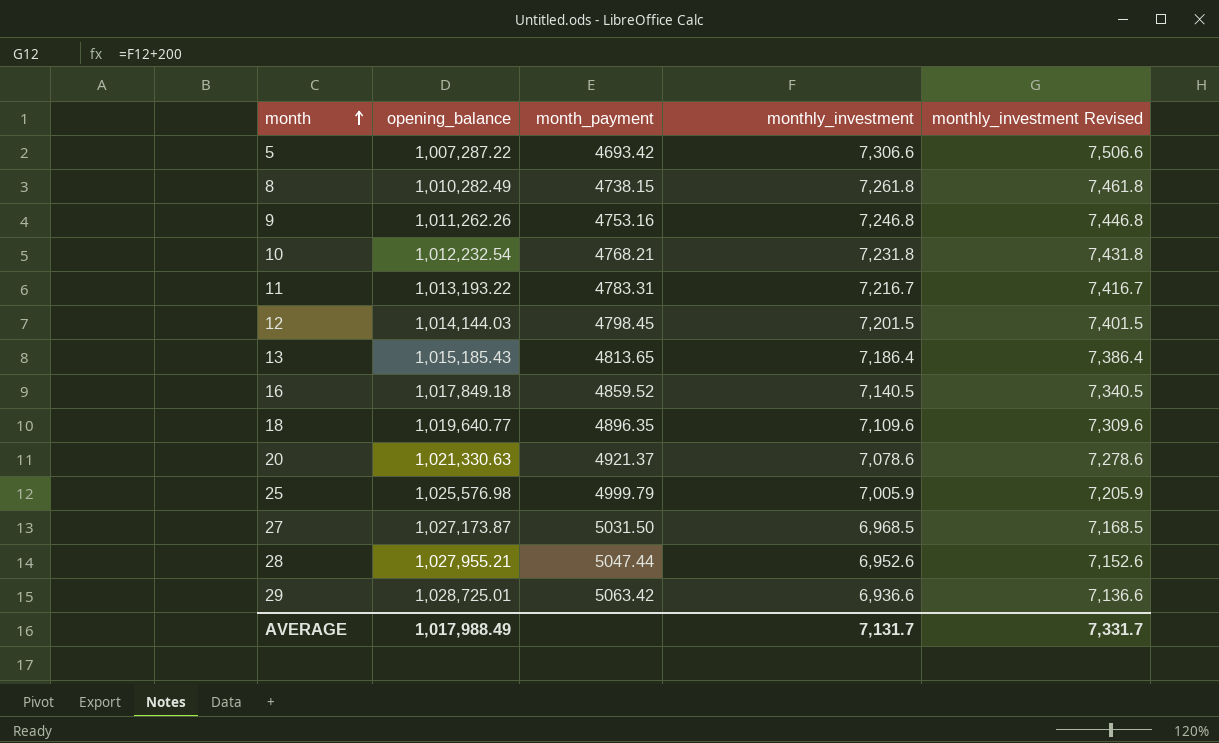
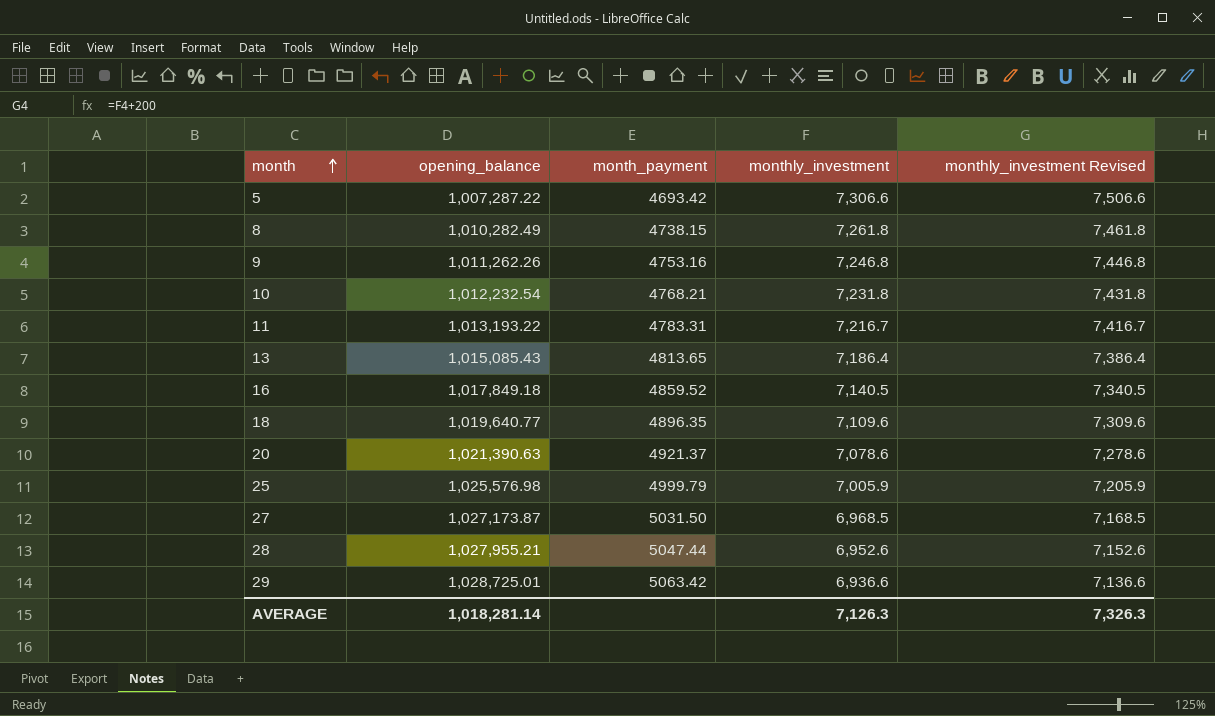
row 12: 1,014,144.03 | 4798.45 | 7,201.5 | 7,401.5 -> none
13 | opening_balance: 1,015,185.43 -> 1,015,085.43
20 | opening_balance: 1,021,330.63 -> 1,021,390.63
AVERAGE | opening_balance: 1,017,988.49 -> 1,018,281.14
AVERAGE | monthly_investment: 7,131.7 -> 7,126.3
AVERAGE | monthly_investment Revised: 7,331.7 -> 7,326.3

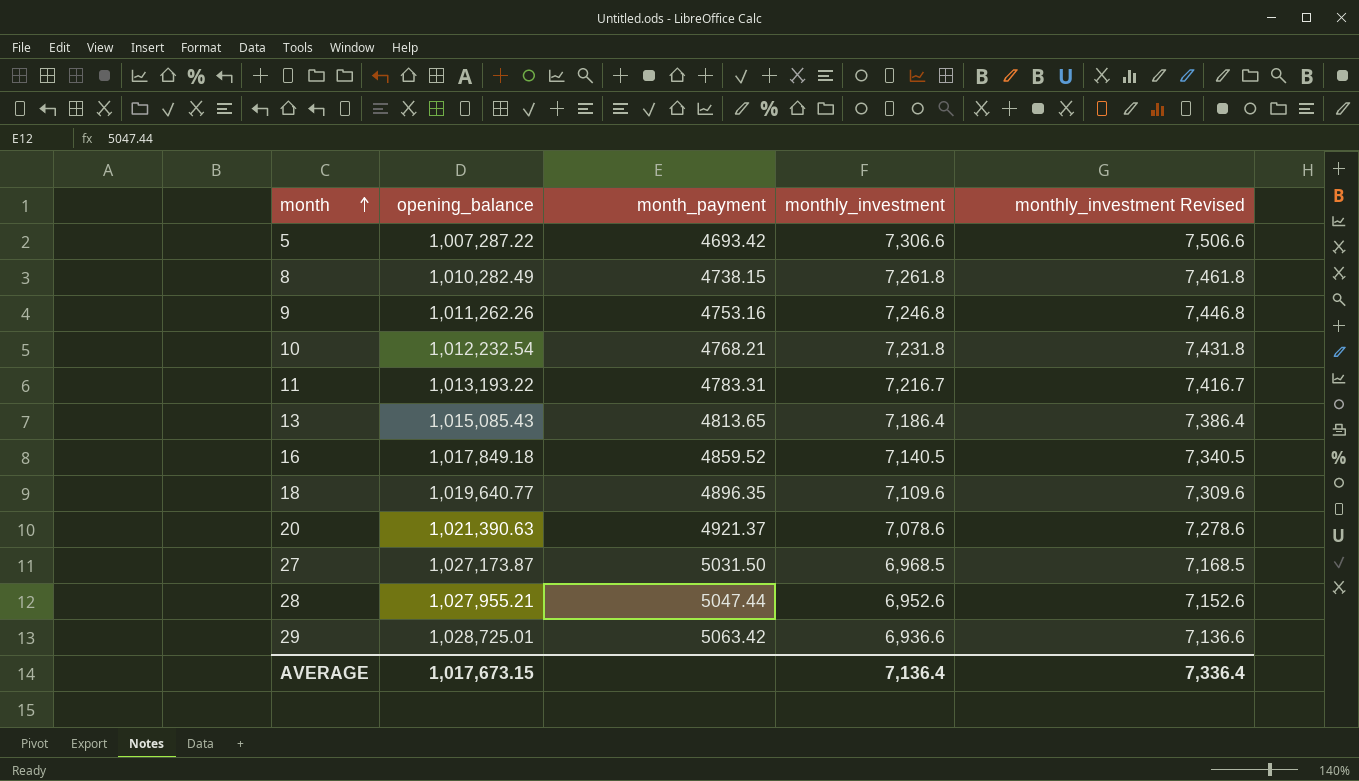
row 25: 1,025,576.98 | 4999.79 | 7,005.9 | 7,205.9 -> none
AVERAGE | opening_balance: 1,018,281.14 -> 1,017,673.15
AVERAGE | monthly_investment: 7,126.3 -> 7,136.4
AVERAGE | monthly_investment Revised: 7,326.3 -> 7,336.4

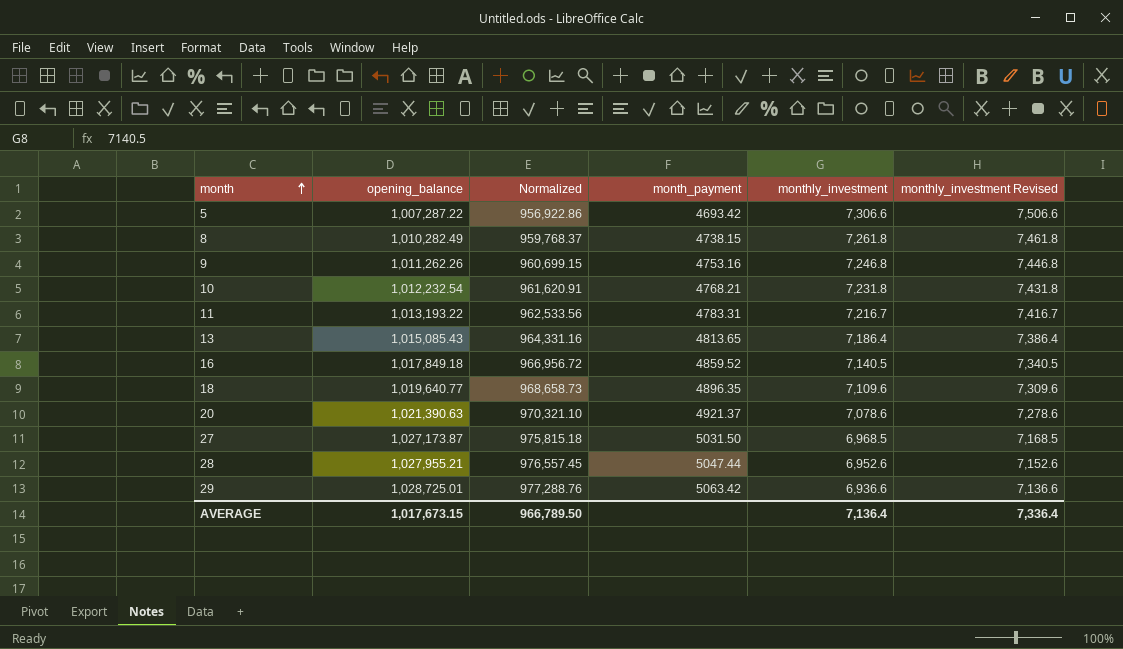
column Normalized | formula: none -> [opening_balance] * 0.95

